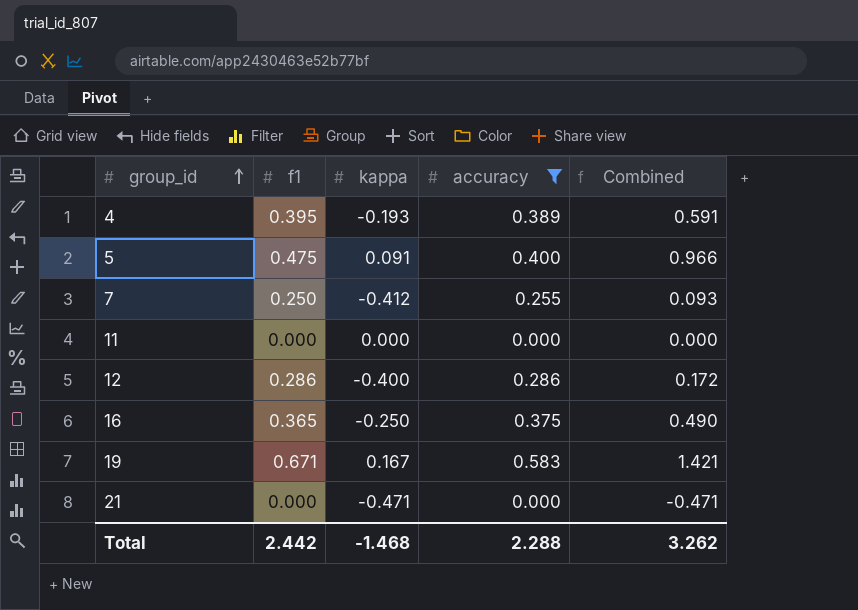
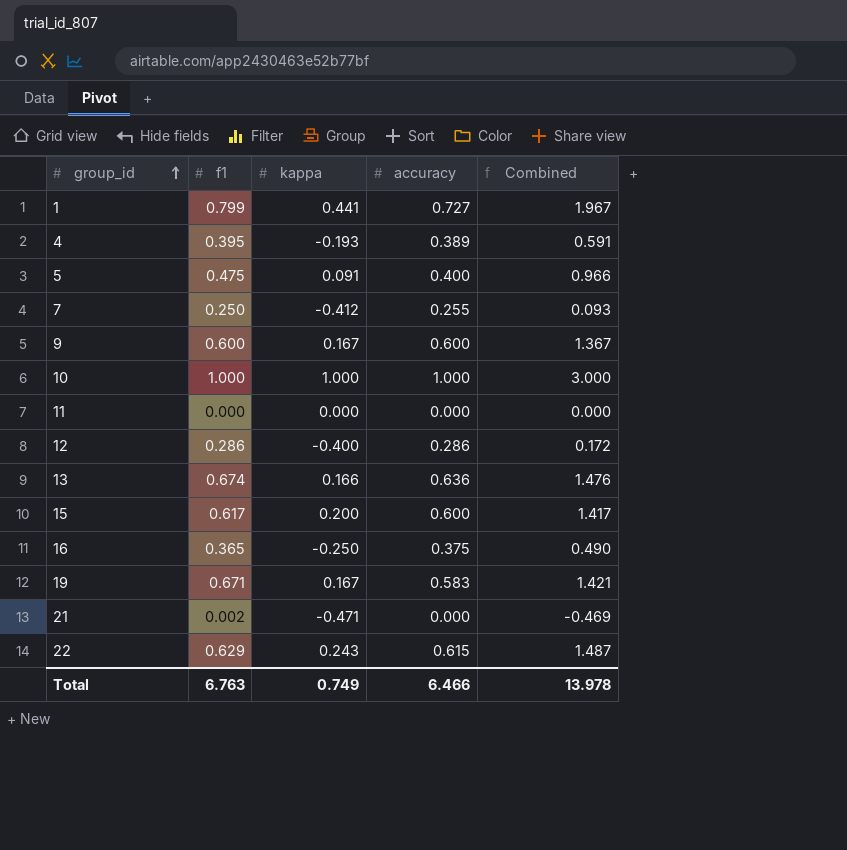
filter: accuracy <= 0.583 -> none
21 | f1: 0.000 -> 0.002
21 | Combined: -0.471 -> -0.469
Total | f1: 2.442 -> 6.763
Total | kappa: -1.468 -> 0.749
Total | accuracy: 2.288 -> 6.466
Total | Combined: 3.262 -> 13.978

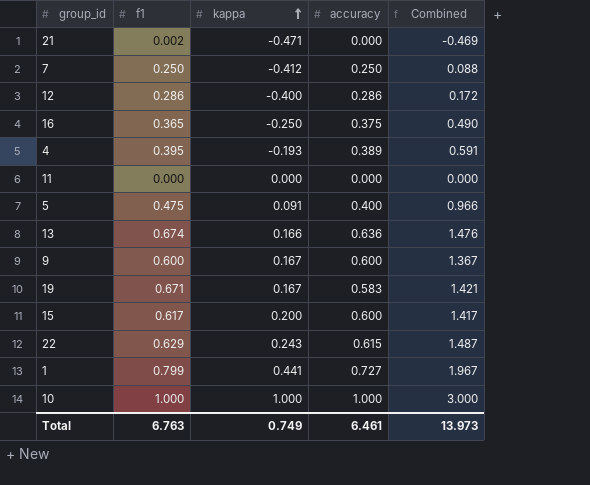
row order: group_id ascending -> kappa ascending
7 | accuracy: 0.255 -> 0.250
7 | Combined: 0.093 -> 0.088
Total | accuracy: 6.466 -> 6.461
Total | Combined: 13.978 -> 13.973

